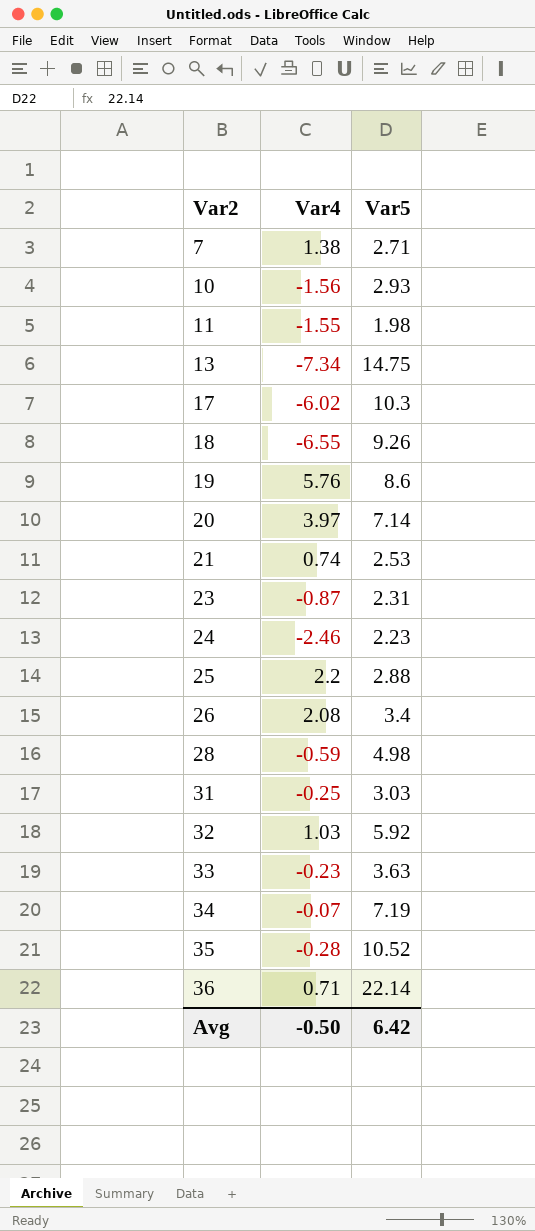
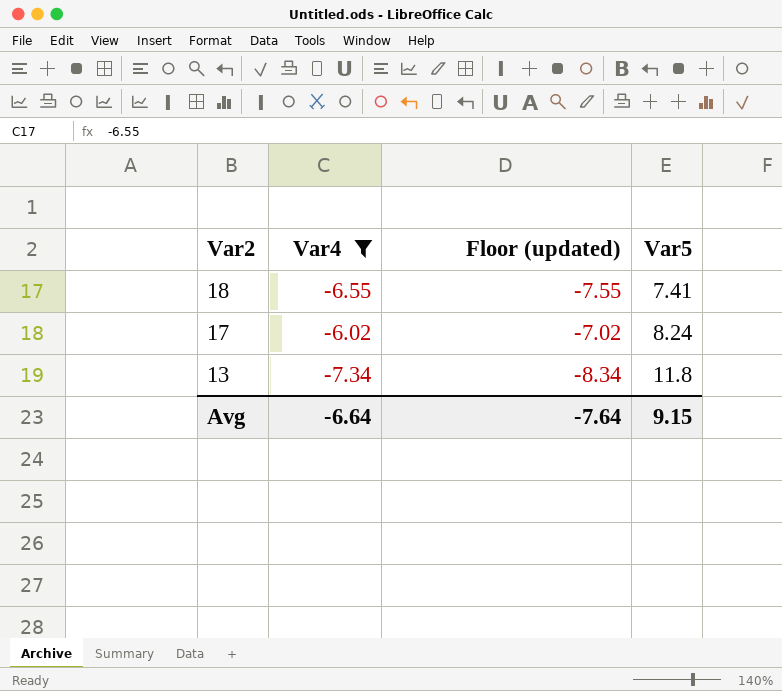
filter: none -> Var4 <= -6.02
row order: Var2 ascending -> Var2 descending
column Floor (updated) | formula: none -> [Var4] - 1
18 | Var5: 9.26 -> 7.41
17 | Var5: 10.3 -> 8.24
13 | Var5: 14.75 -> 11.8
Avg | Var4: -0.50 -> -6.64
Avg | Var5: 6.42 -> 9.15

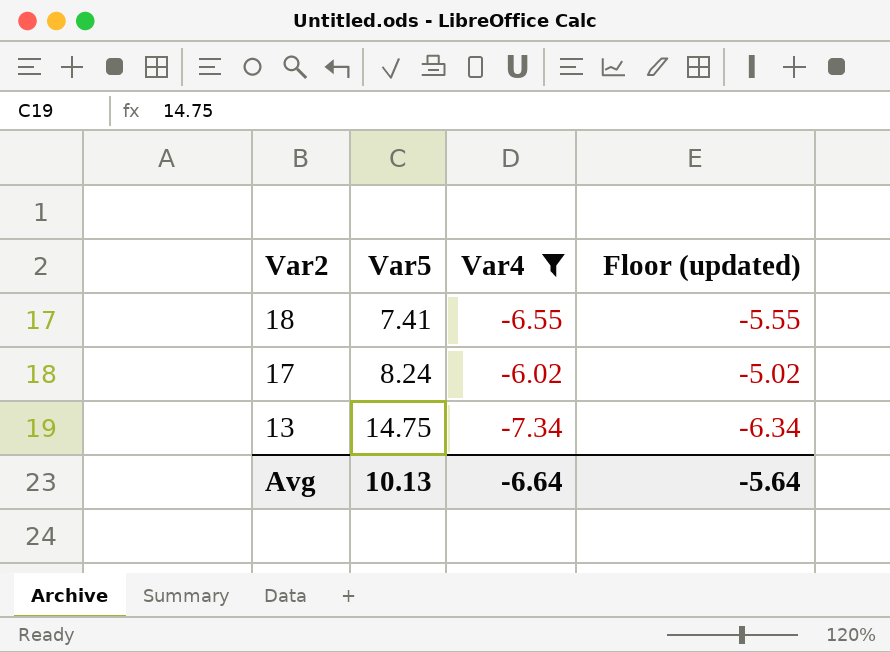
column Var5 | position: 4 -> 2
column Floor (updated) | formula: [Var4] - 1 -> [Var4] + 1
13 | Var5: 11.8 -> 14.75
Avg | Var5: 9.15 -> 10.13
Avg | Floor (updated): -7.64 -> -5.64

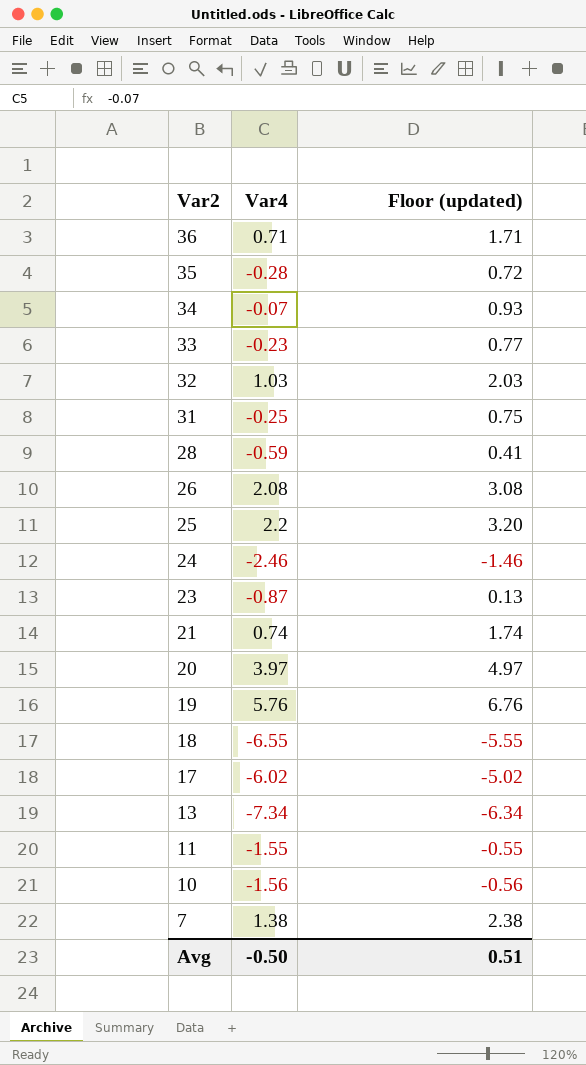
filter: Var4 <= -6.02 -> none
column Var5 | position: 2 -> none
Avg | Var4: -6.64 -> -0.50
Avg | Floor (updated): -5.64 -> 0.51

